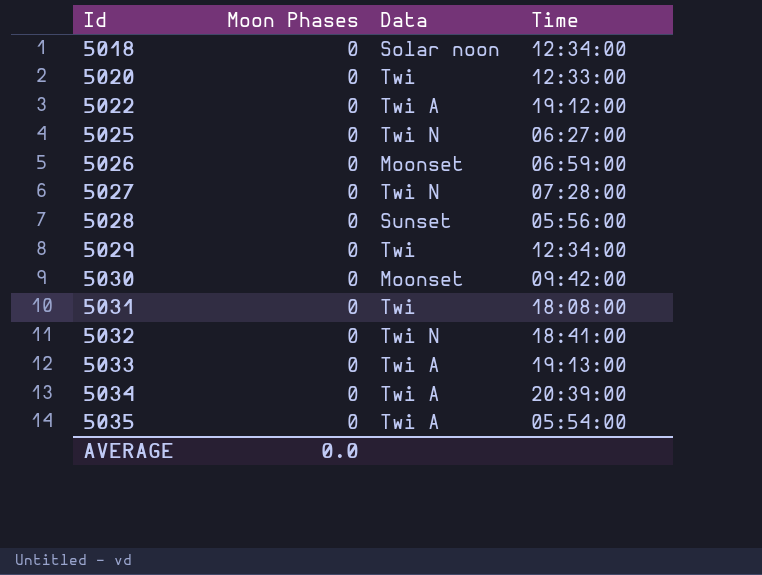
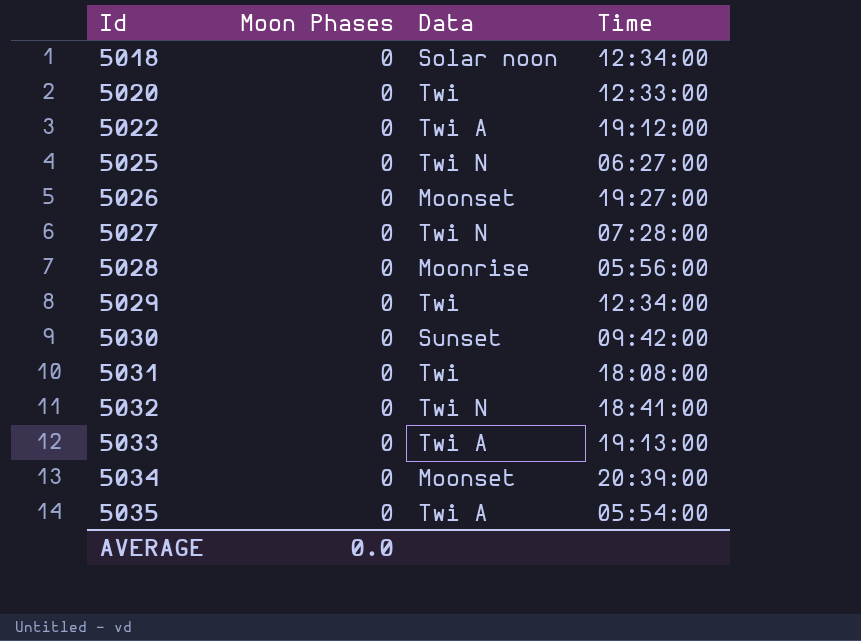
5026 | Time: 06:59:00 -> 19:27:00
5028 | Data: Sunset -> Moonrise
5030 | Data: Moonset -> Sunset
5034 | Data: Twi A -> Moonset

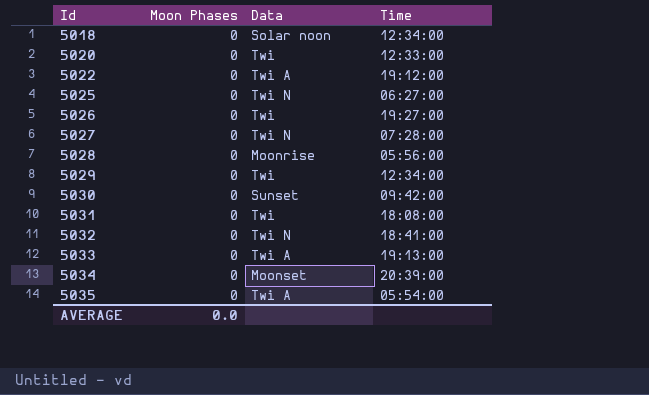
5026 | Data: Moonset -> Twi

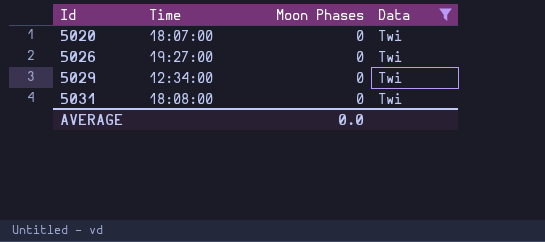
filter: none -> Data = Twi
column Time | position: 4 -> 2
5020 | Time: 12:33:00 -> 18:07:00

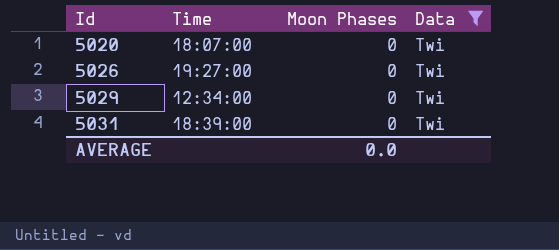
5031 | Time: 18:08:00 -> 18:39:00

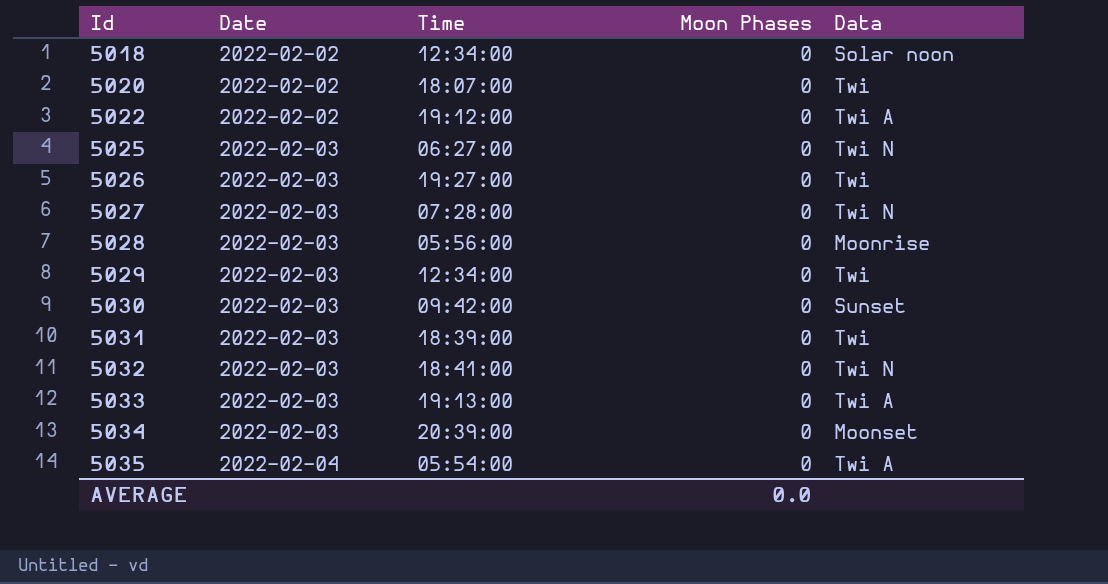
filter: Data = Twi -> none
column Date | position: none -> 2

